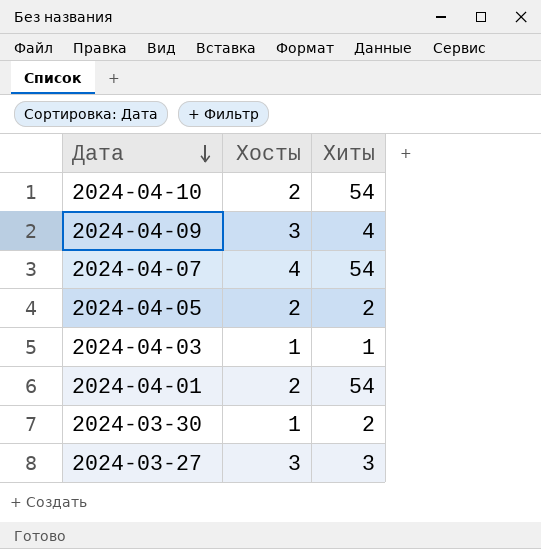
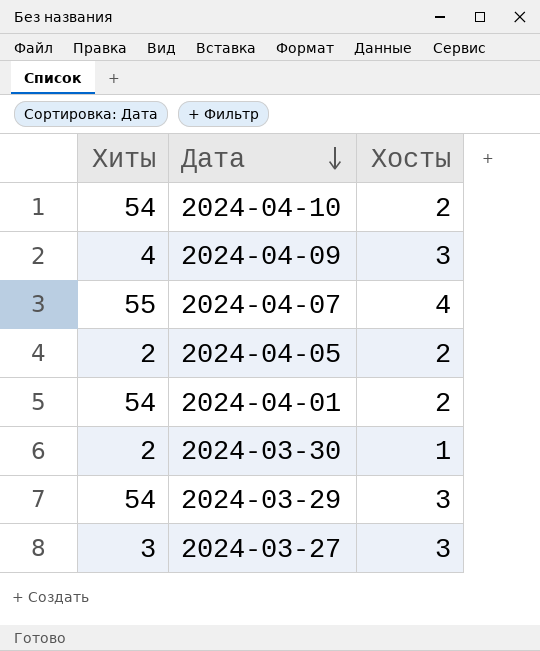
column Хиты | position: 3 -> 1
row 2024-04-03: 1 | 1 -> none
2024-04-07 | Хиты: 54 -> 55
row 2024-03-29: none -> 54 | 3

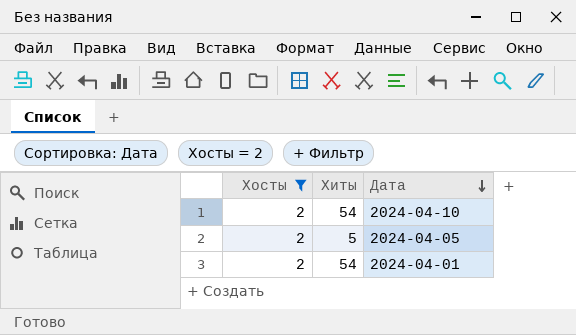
filter: none -> Хосты = 2
column Хосты | position: 3 -> 1
2024-04-05 | Хиты: 2 -> 5

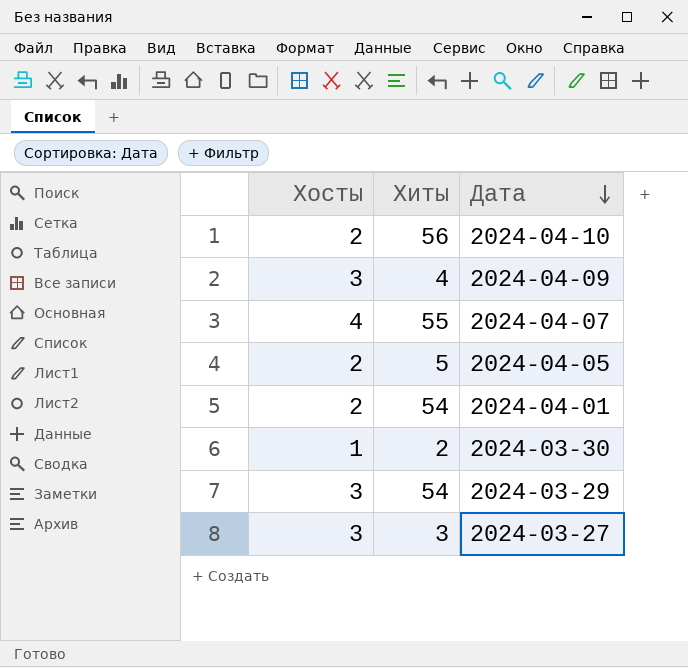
filter: Хосты = 2 -> none
2024-04-10 | Хиты: 54 -> 56

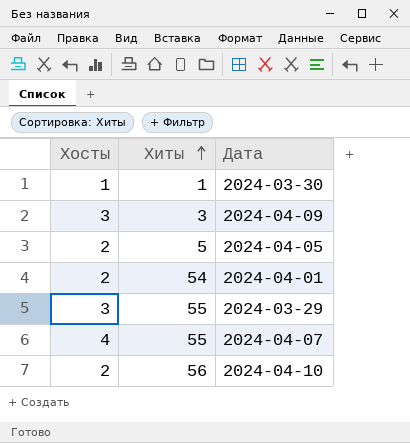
row order: Дата descending -> Хиты ascending
row 2024-03-27: 3 | 3 -> none
2024-03-30 | Хиты: 2 -> 1
2024-04-09 | Хиты: 4 -> 3
2024-03-29 | Хиты: 54 -> 55

